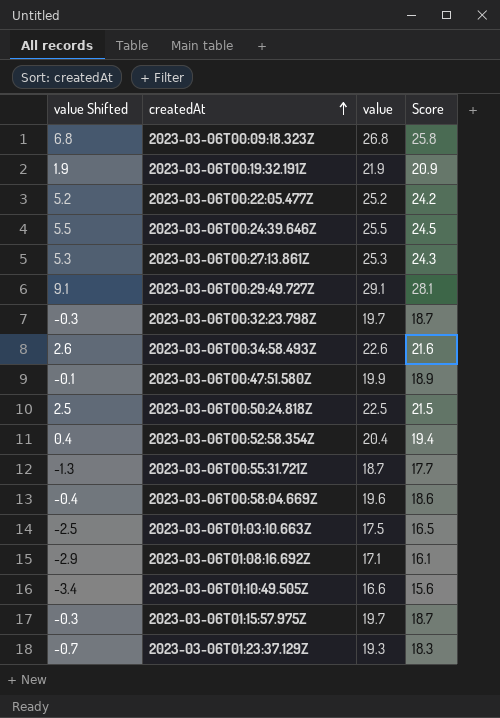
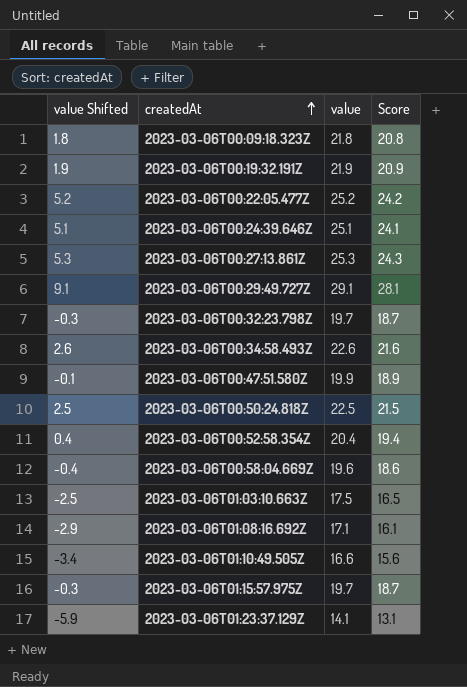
row 2023-03-06T00:55:31.721Z: -1.3 | 18.7 | 17.7 -> none
2023-03-06T00:09:18.323Z | value Shifted: 6.8 -> 1.8
2023-03-06T00:09:18.323Z | value: 26.8 -> 21.8
2023-03-06T00:09:18.323Z | Score: 25.8 -> 20.8
2023-03-06T00:24:39.646Z | value Shifted: 5.5 -> 5.1
2023-03-06T00:24:39.646Z | value: 25.5 -> 25.1
2023-03-06T00:24:39.646Z | Score: 24.5 -> 24.1
2023-03-06T01:23:37.129Z | value Shifted: -0.7 -> -5.9
2023-03-06T01:23:37.129Z | value: 19.3 -> 14.1
2023-03-06T01:23:37.129Z | Score: 18.3 -> 13.1

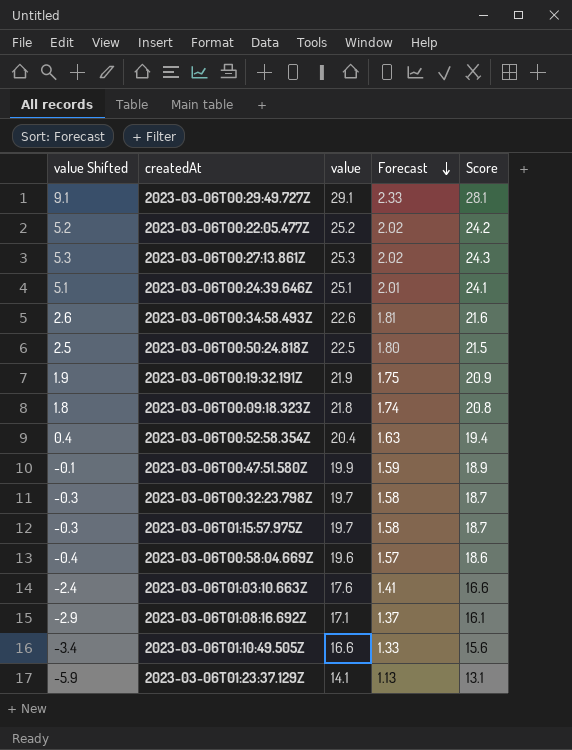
row order: createdAt ascending -> Forecast descending
column Forecast | formula: none -> [value] * 0.08
2023-03-06T01:03:10.663Z | value Shifted: -2.5 -> -2.4
2023-03-06T01:03:10.663Z | value: 17.5 -> 17.6
2023-03-06T01:03:10.663Z | Score: 16.5 -> 16.6

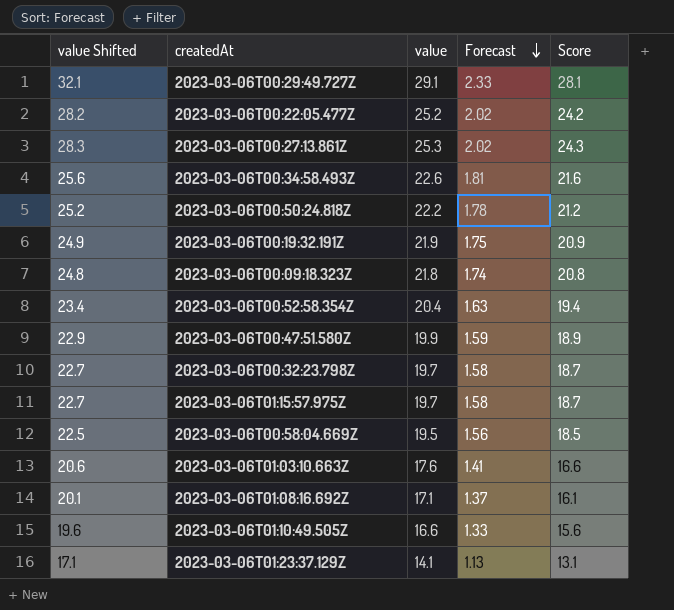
column value Shifted | formula: [value] - 20 -> [value] + 3
row 2023-03-06T00:24:39.646Z: 5.1 | 25.1 | 2.01 | 24.1 -> none
2023-03-06T00:50:24.818Z | value: 22.5 -> 22.2
2023-03-06T00:50:24.818Z | Forecast: 1.80 -> 1.78
2023-03-06T00:50:24.818Z | Score: 21.5 -> 21.2
2023-03-06T00:58:04.669Z | value: 19.6 -> 19.5
2023-03-06T00:58:04.669Z | Forecast: 1.57 -> 1.56
2023-03-06T00:58:04.669Z | Score: 18.6 -> 18.5

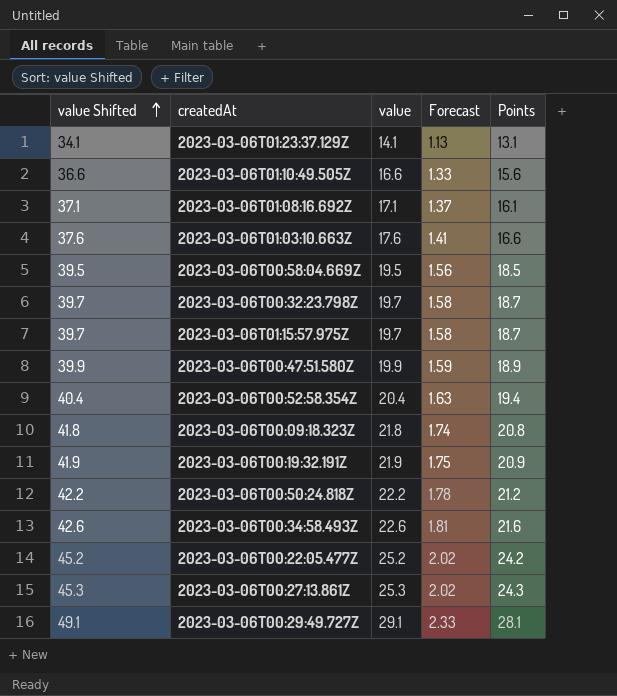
row order: Forecast descending -> value Shifted ascending
column value Shifted | formula: [value] + 3 -> [value] + 20
column name: Score -> Points

